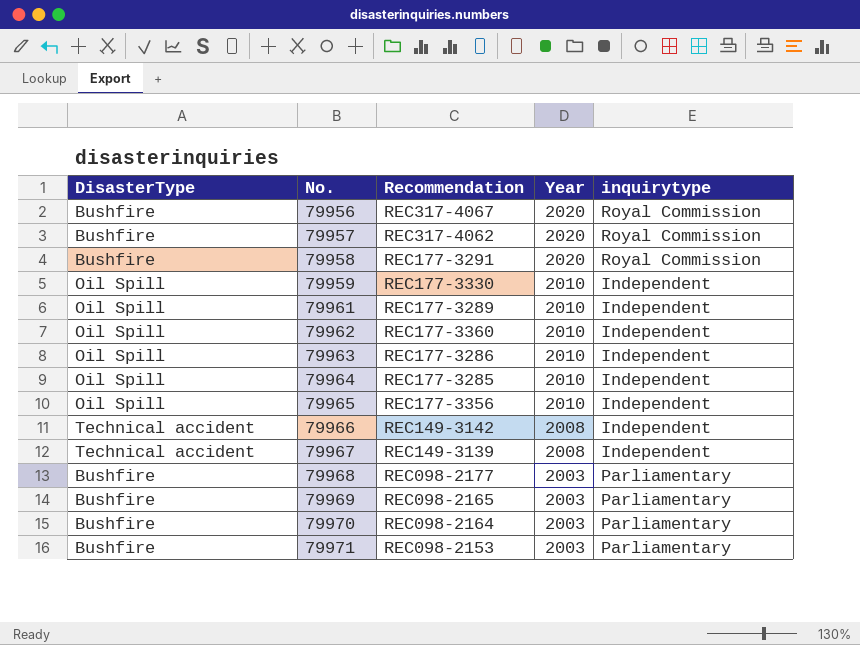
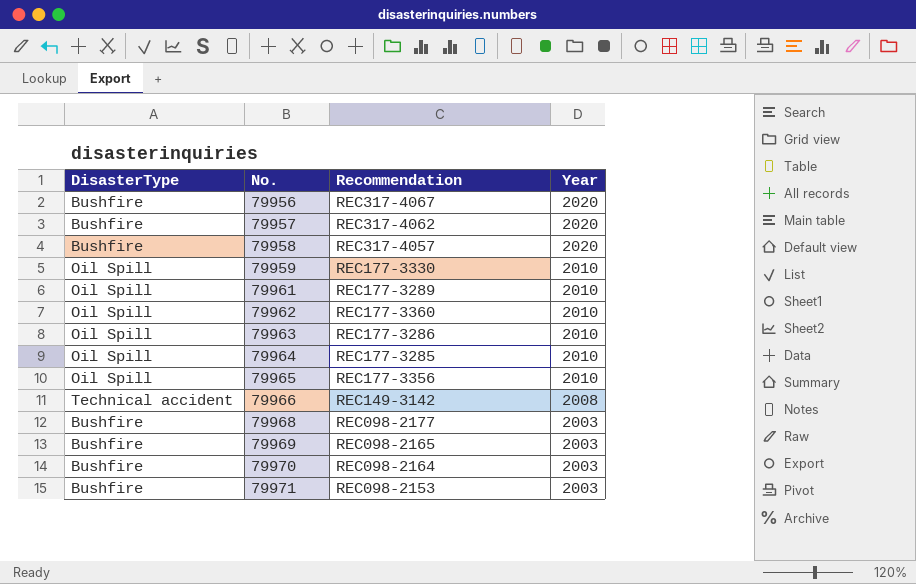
column inquirytype | position: 5 -> none
row 79967: Technical accident | REC149-3139 | 2008 | Independent -> none
79958 | Recommendation: REC177-3291 -> REC317-4057

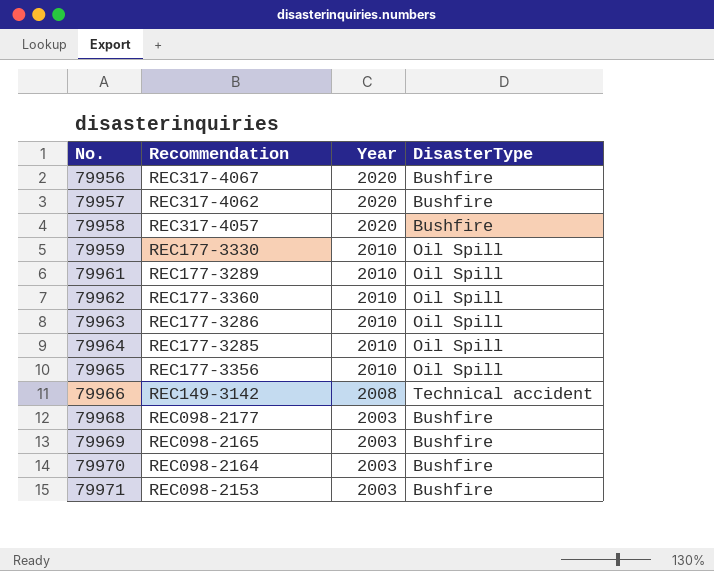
column DisasterType | position: 1 -> 4

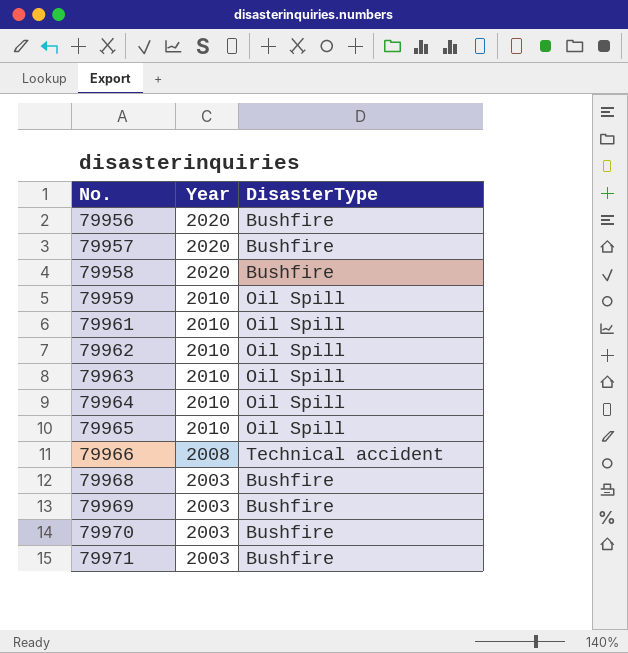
column Recommendation | position: 2 -> none

